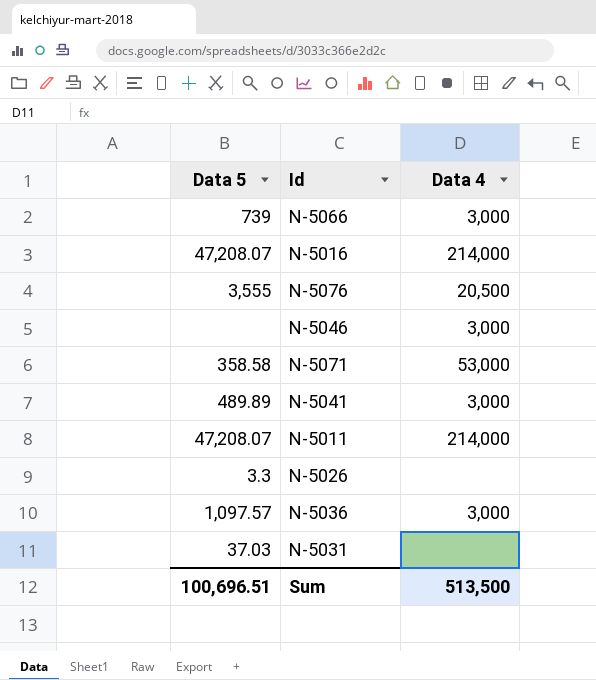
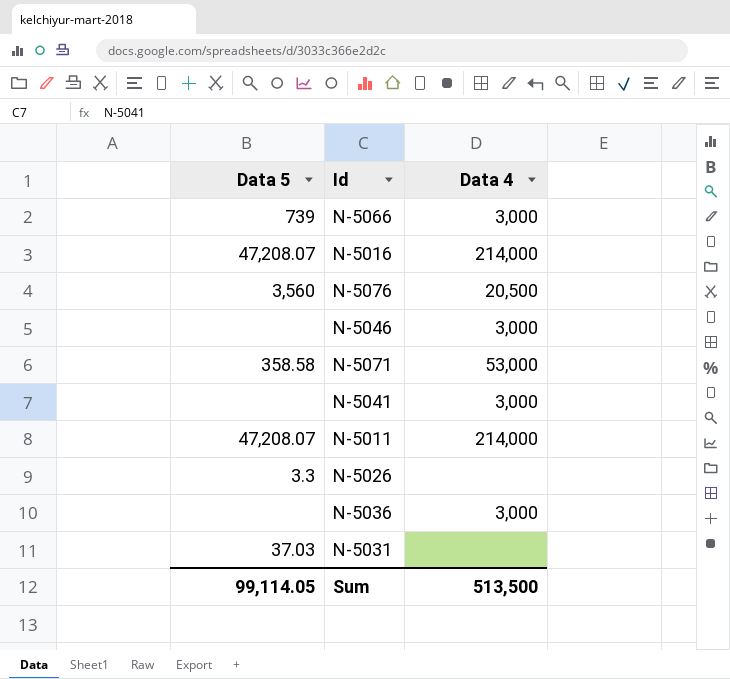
N-5076 | Data 5: 3,555 -> 3,560
N-5041 | Data 5: 489.89 -> none
N-5036 | Data 5: 1,097.57 -> none
Sum | Data 5: 100,696.51 -> 99,114.05

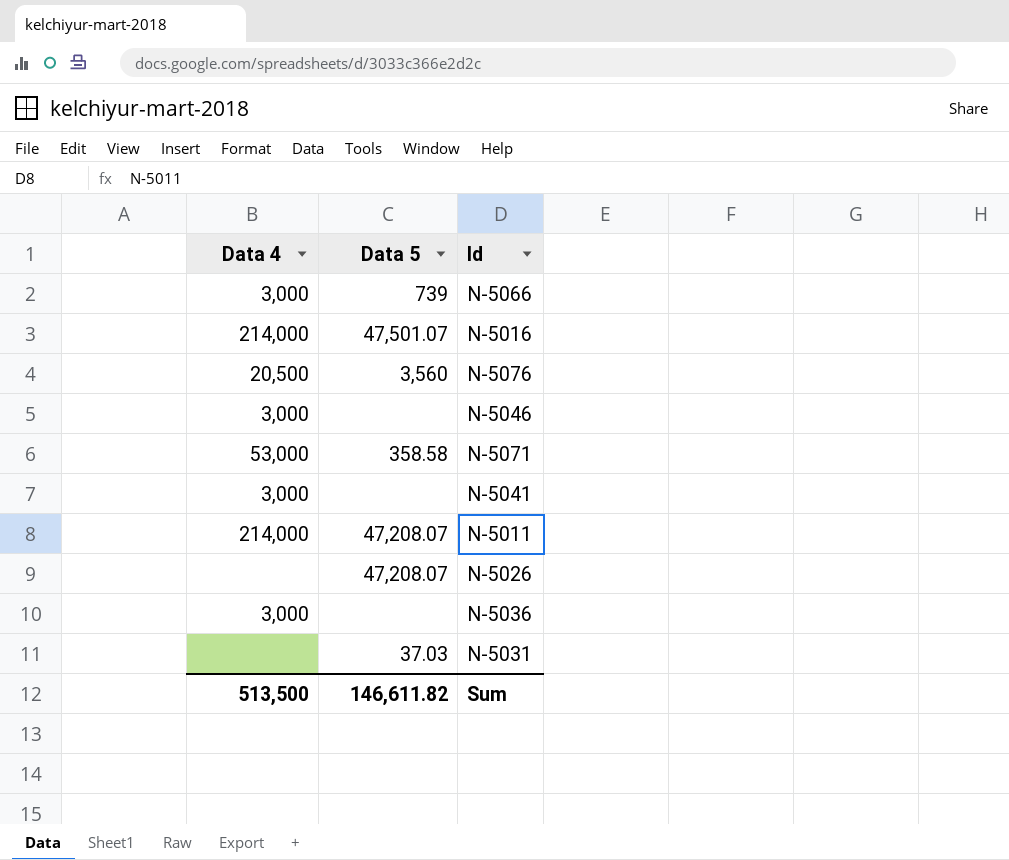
column Data 4 | position: 3 -> 1
N-5016 | Data 5: 47,208.07 -> 47,501.07
N-5026 | Data 5: 3.3 -> 47,208.07
Sum | Data 5: 99,114.05 -> 146,611.82

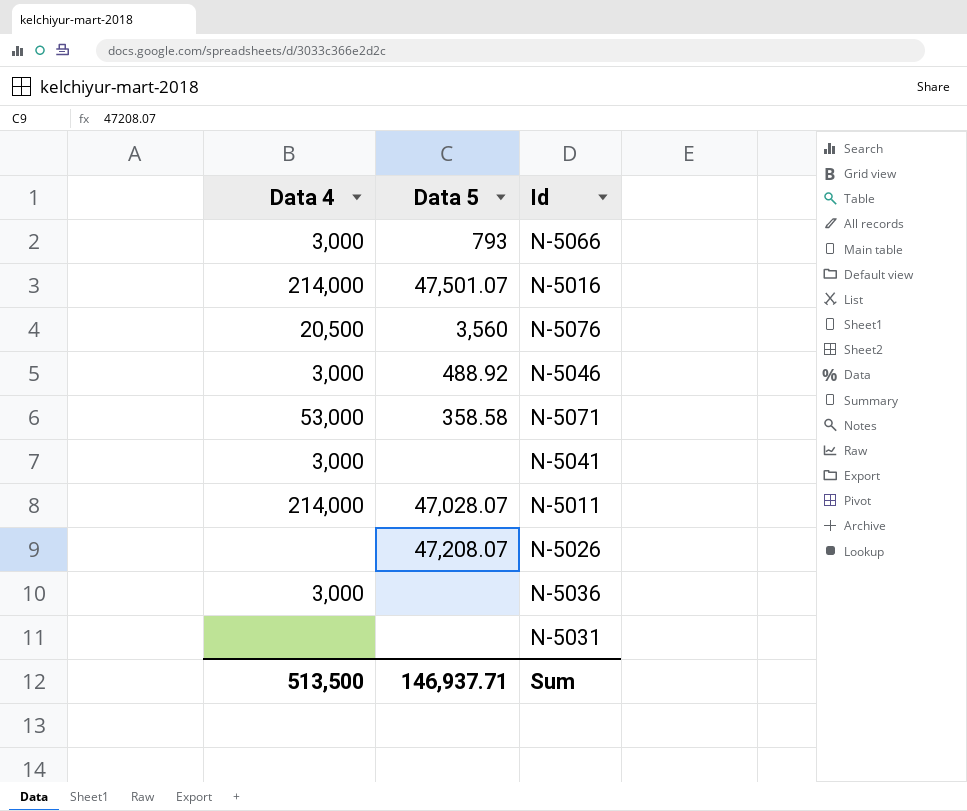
N-5066 | Data 5: 739 -> 793
N-5046 | Data 5: none -> 488.92
N-5011 | Data 5: 47,208.07 -> 47,028.07
N-5031 | Data 5: 37.03 -> none
Sum | Data 5: 146,611.82 -> 146,937.71

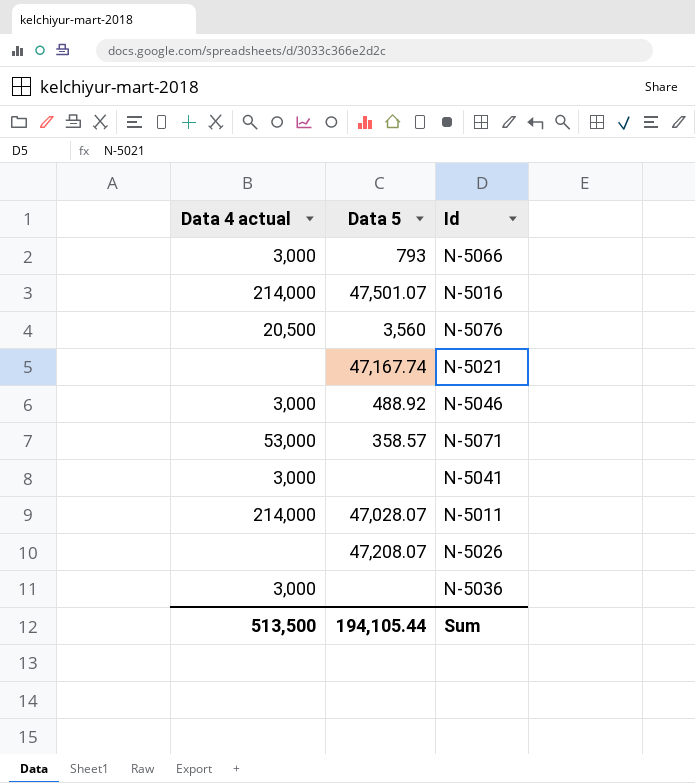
column name: Data 4 -> Data 4 actual
row N-5031: none | none -> none
row N-5021: none -> none | 47,167.74
N-5071 | Data 5: 358.58 -> 358.57
Sum | Data 5: 146,937.71 -> 194,105.44

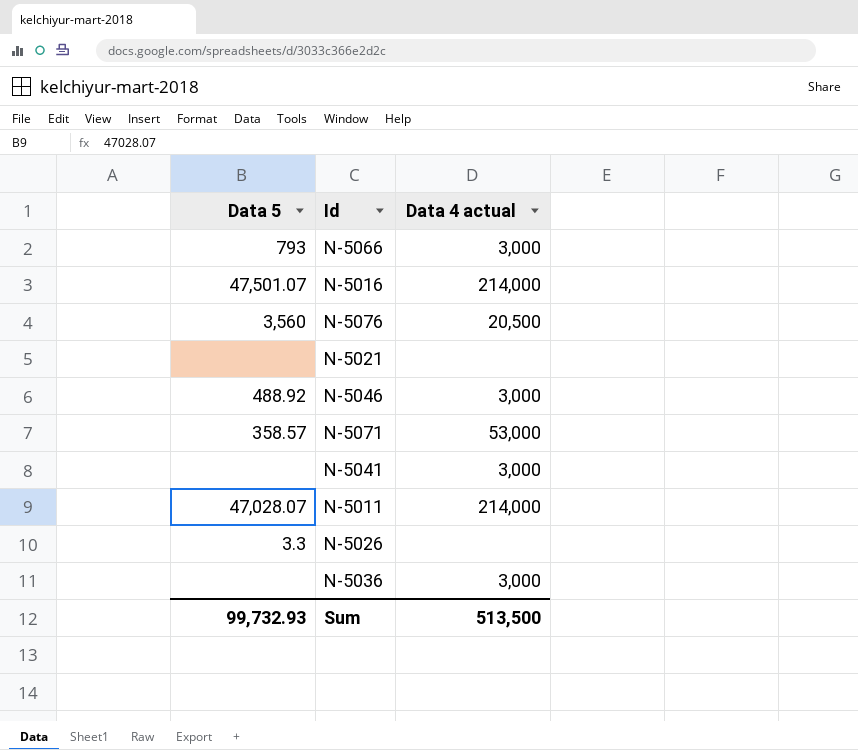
column Data 4 actual | position: 1 -> 3
N-5021 | Data 5: 47,167.74 -> none
N-5026 | Data 5: 47,208.07 -> 3.3
Sum | Data 5: 194,105.44 -> 99,732.93

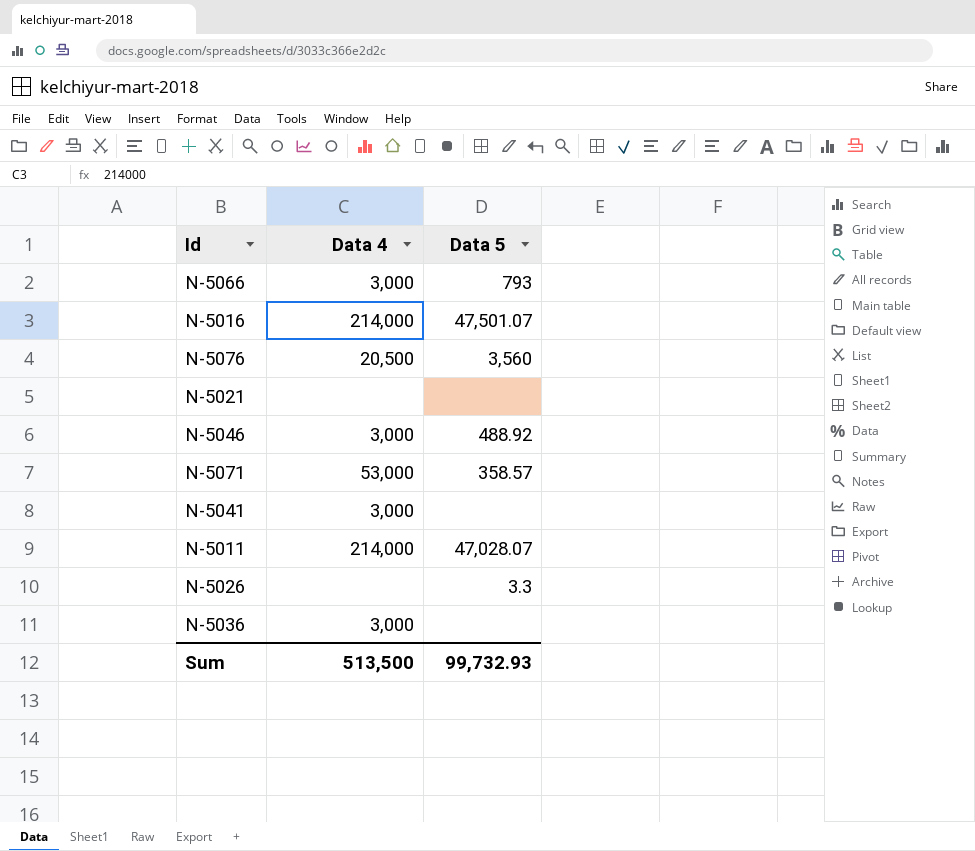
column name: Data 4 actual -> Data 4
column Data 5 | position: 1 -> 3

